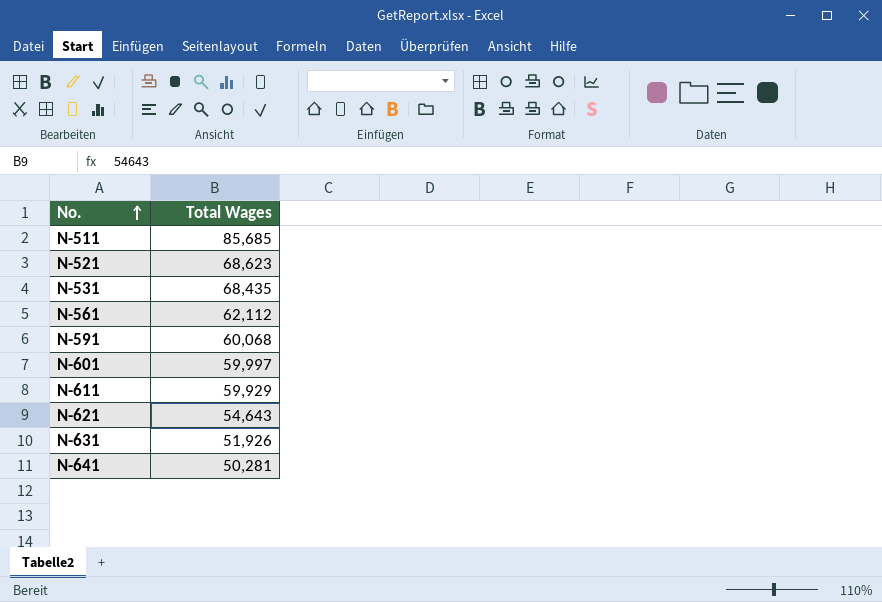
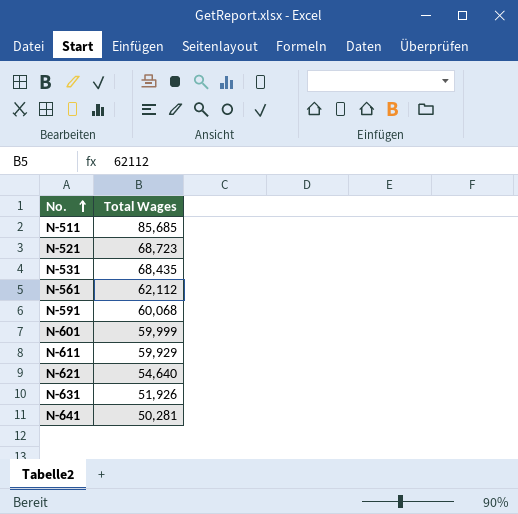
N-521 | Total Wages: 68,623 -> 68,723
N-601 | Total Wages: 59,997 -> 59,999
N-621 | Total Wages: 54,643 -> 54,640

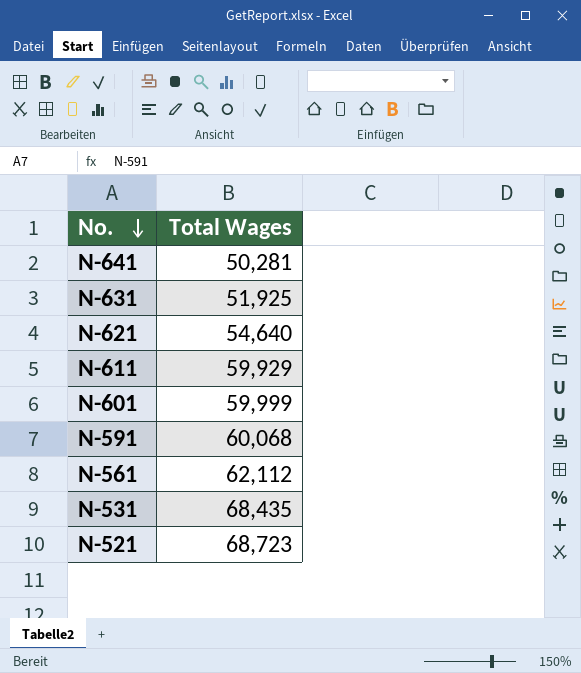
row order: No. ascending -> No. descending
row N-511: 85,685 -> none
N-631 | Total Wages: 51,926 -> 51,925

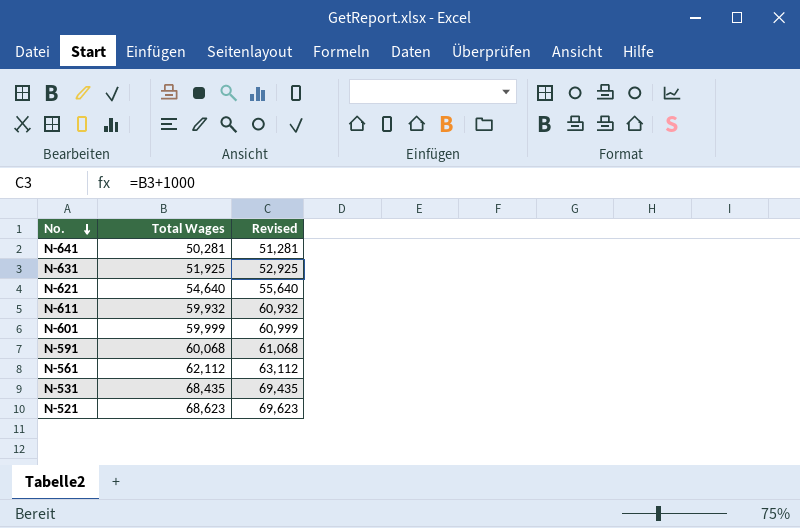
column Revised | formula: none -> [Total Wages] + 1000
N-611 | Total Wages: 59,929 -> 59,932
N-521 | Total Wages: 68,723 -> 68,623

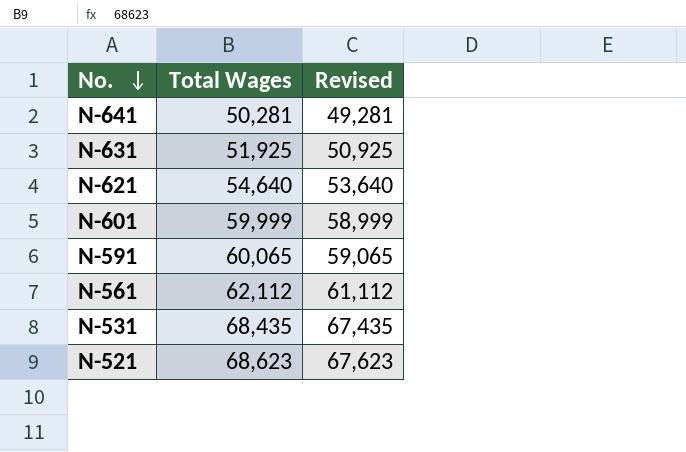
column Revised | formula: [Total Wages] + 1000 -> [Total Wages] - 1000
row N-611: 59,932 | 60,932 -> none
N-591 | Total Wages: 60,068 -> 60,065

